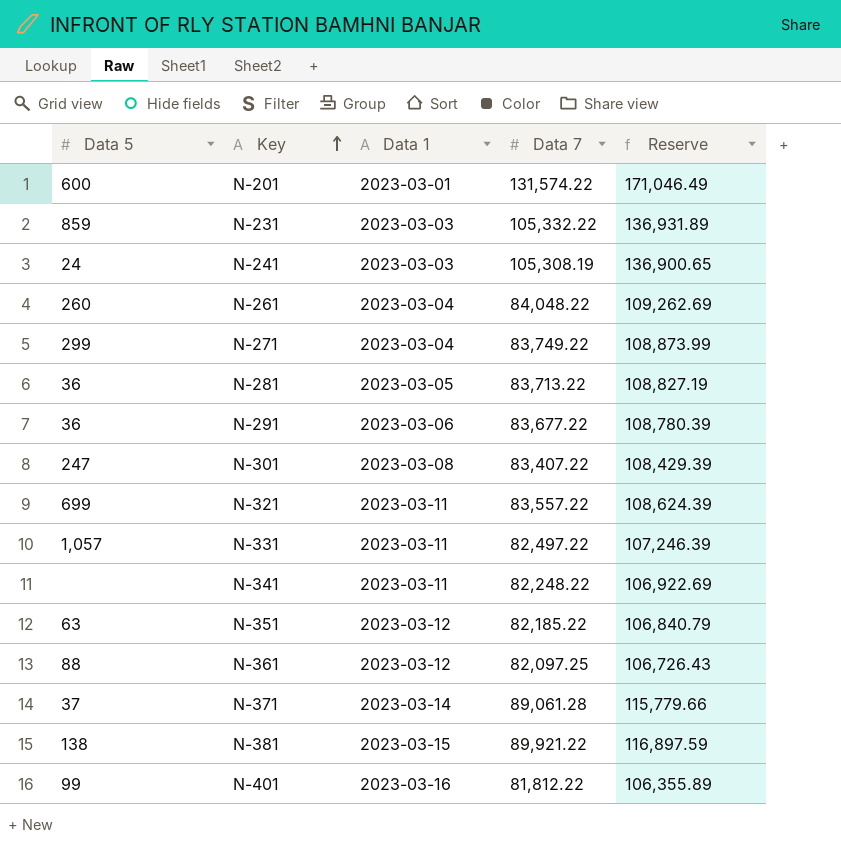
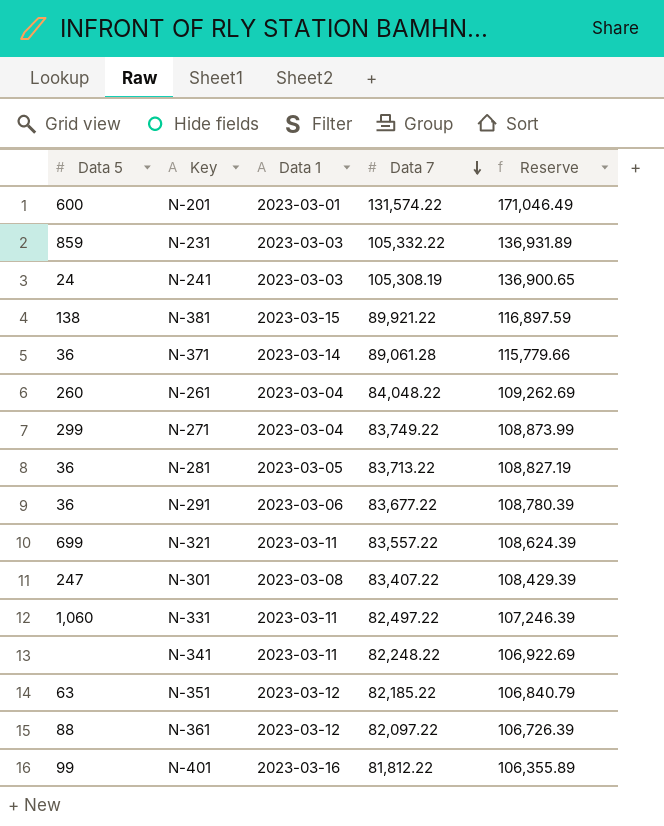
row order: Key ascending -> Data 7 descending
N-371 | Data 5: 37 -> 36
N-331 | Data 5: 1,057 -> 1,060
N-361 | Data 7: 82,097.25 -> 82,097.22
N-361 | Reserve: 106,726.43 -> 106,726.39

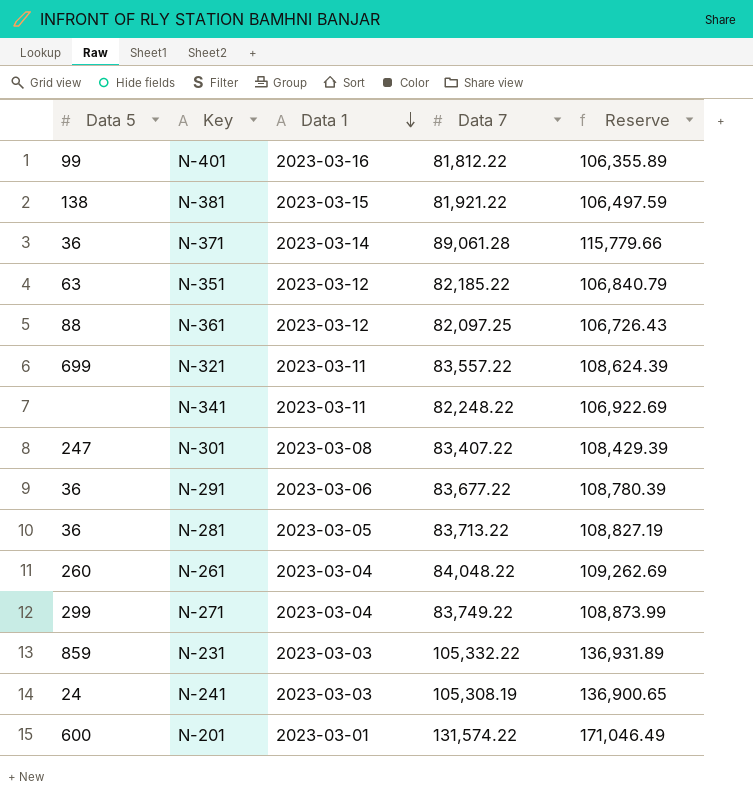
row order: Data 7 descending -> Data 1 descending
row N-331: 1,060 | 2023-03-11 | 82,497.22 | 107,246.39 -> none
N-381 | Data 7: 89,921.22 -> 81,921.22
N-381 | Reserve: 116,897.59 -> 106,497.59
N-361 | Data 7: 82,097.22 -> 82,097.25
N-361 | Reserve: 106,726.39 -> 106,726.43

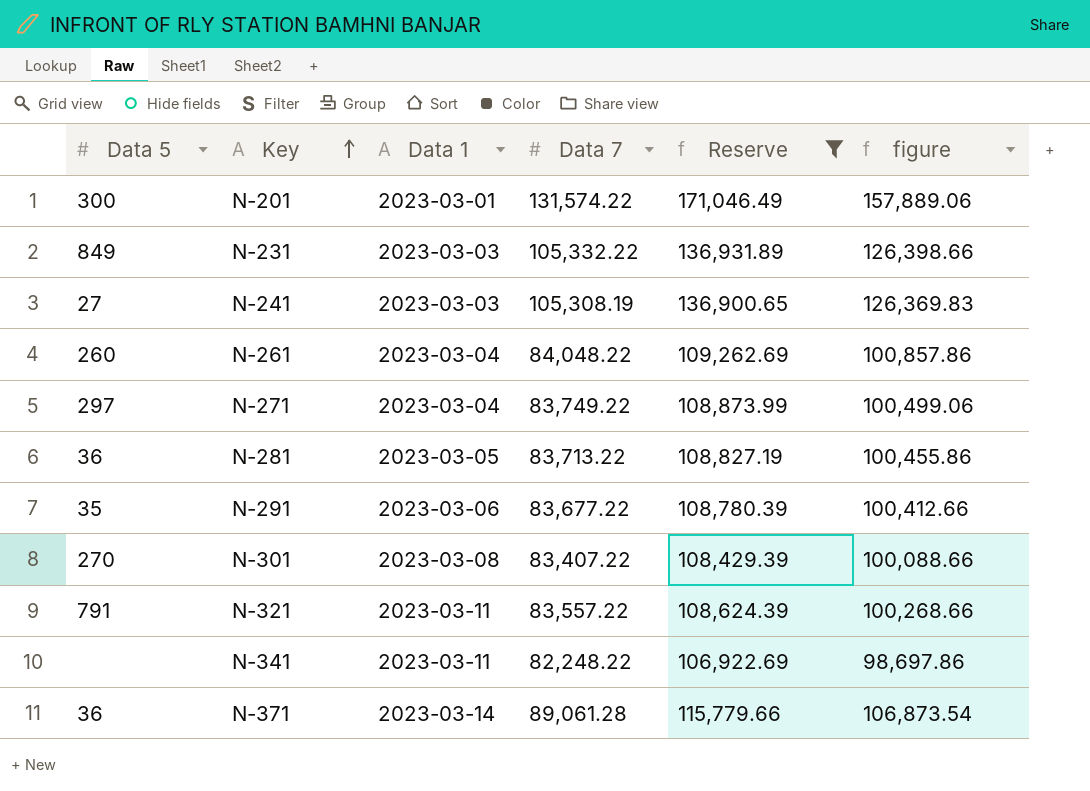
filter: none -> Reserve >= 106,922.69
row order: Data 1 descending -> Key ascending
column figure | formula: none -> [Data 7] * 1.2
N-201 | Data 5: 600 -> 300
N-231 | Data 5: 859 -> 849
N-241 | Data 5: 24 -> 27
N-271 | Data 5: 299 -> 297
N-291 | Data 5: 36 -> 35
N-301 | Data 5: 247 -> 270
N-321 | Data 5: 699 -> 791

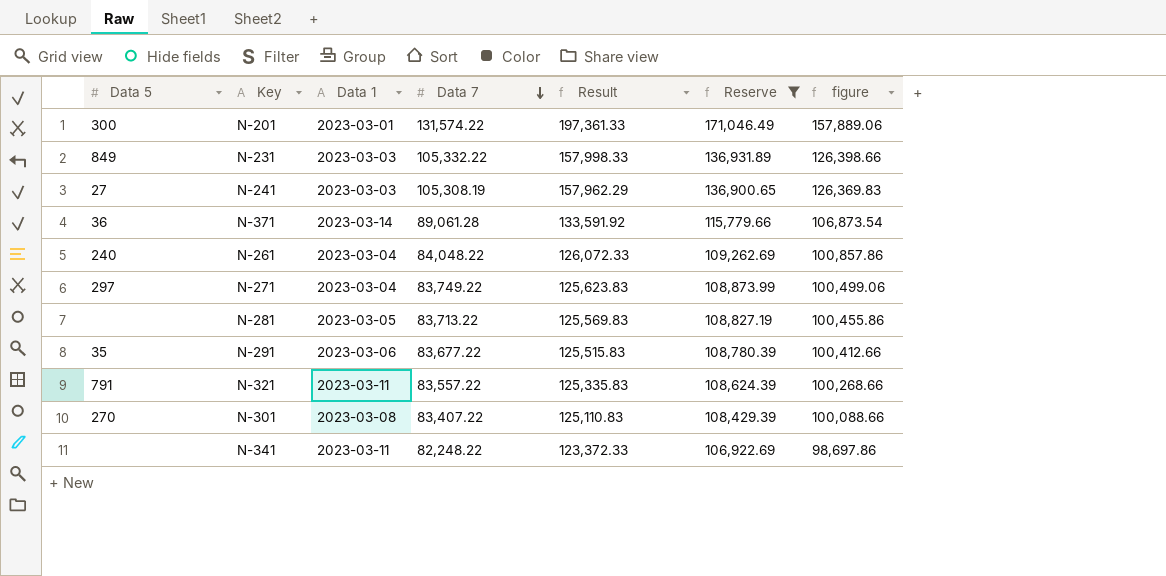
row order: Key ascending -> Data 7 descending
column Result | formula: none -> [Data 7] * 1.5
N-261 | Data 5: 260 -> 240
N-281 | Data 5: 36 -> none

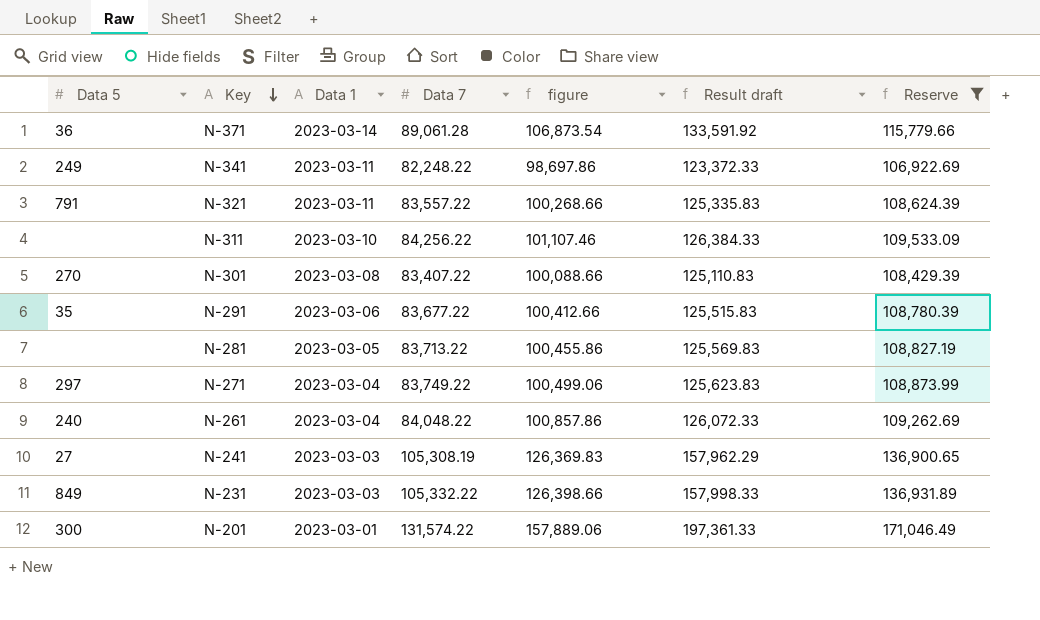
row order: Data 7 descending -> Key descending
column figure | position: 7 -> 5
column name: Result -> Result draft
N-341 | Data 5: none -> 249
row N-311: none -> none | 2023-03-10 | 84,256.22 | 101,107.46 | 126,384.33 | 109,533.09

